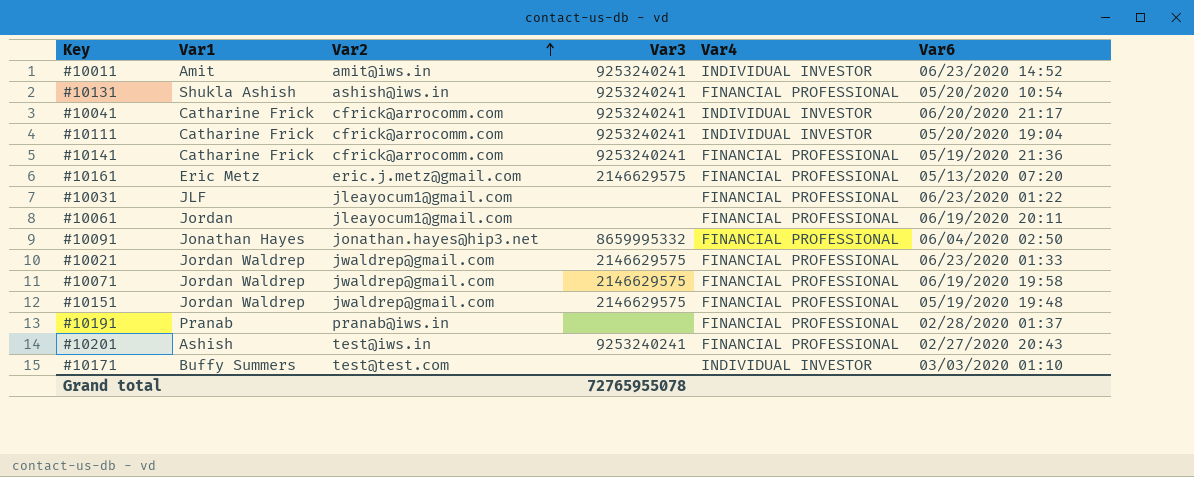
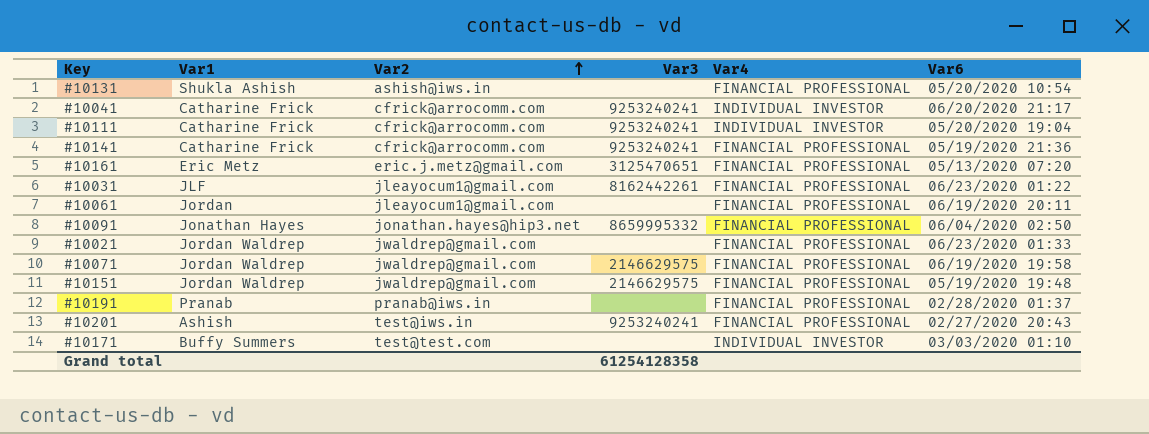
row #10011: Amit | amit@iws.in | 9253240241 | INDIVIDUAL INVESTOR | 06/23/2020 14:52 -> none
#10131 | Var3: 9253240241 -> none
#10161 | Var3: 2146629575 -> 3125470651
#10031 | Var3: none -> 8162442261
#10021 | Var3: 2146629575 -> none
Grand total | Var3: 72765955078 -> 61254128358

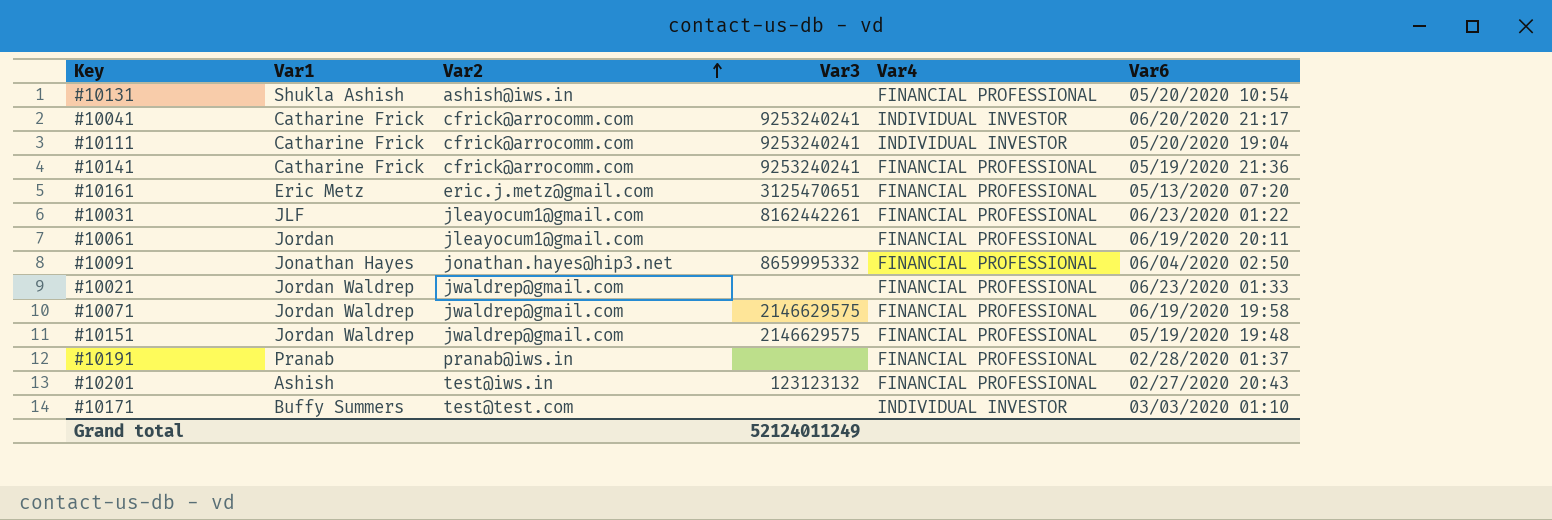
#10201 | Var3: 9253240241 -> 123123132
Grand total | Var3: 61254128358 -> 52124011249

